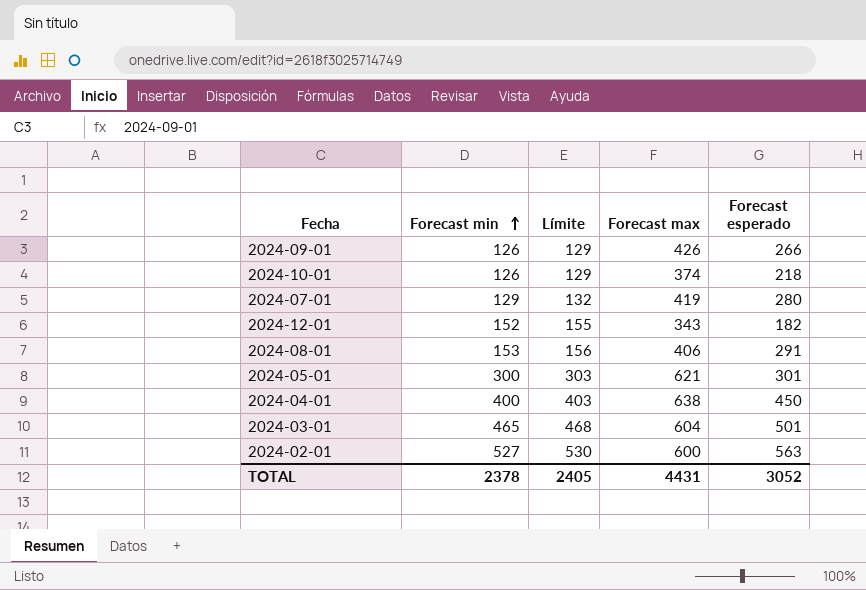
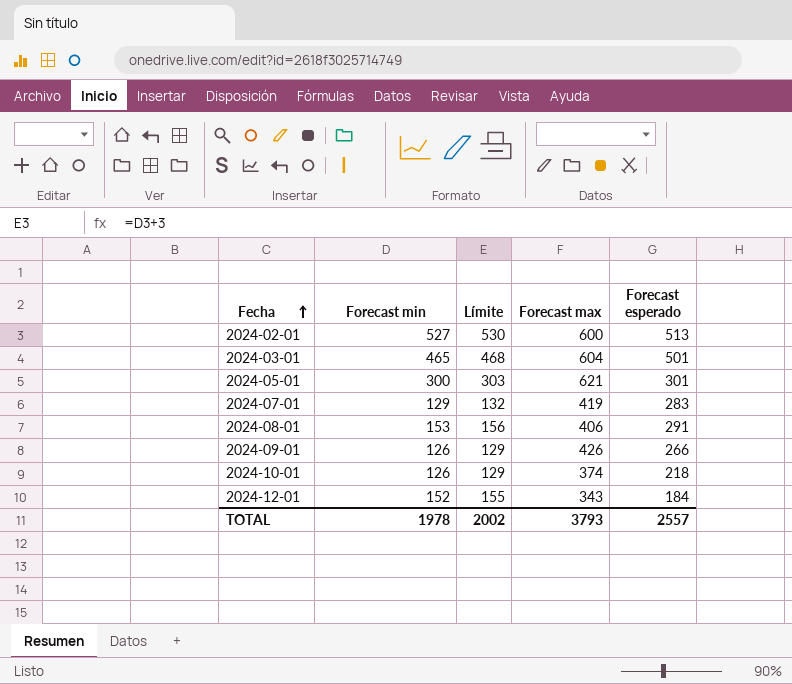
row order: Forecast min ascending -> Fecha ascending
row 2024-04-01: 400 | 403 | 638 | 450 -> none
2024-02-01 | Forecast esperado: 563 -> 513
2024-07-01 | Forecast esperado: 280 -> 283
2024-12-01 | Forecast esperado: 182 -> 184
TOTAL | Forecast min: 2378 -> 1978
TOTAL | Límite: 2405 -> 2002
TOTAL | Forecast max: 4431 -> 3793
TOTAL | Forecast esperado: 3052 -> 2557

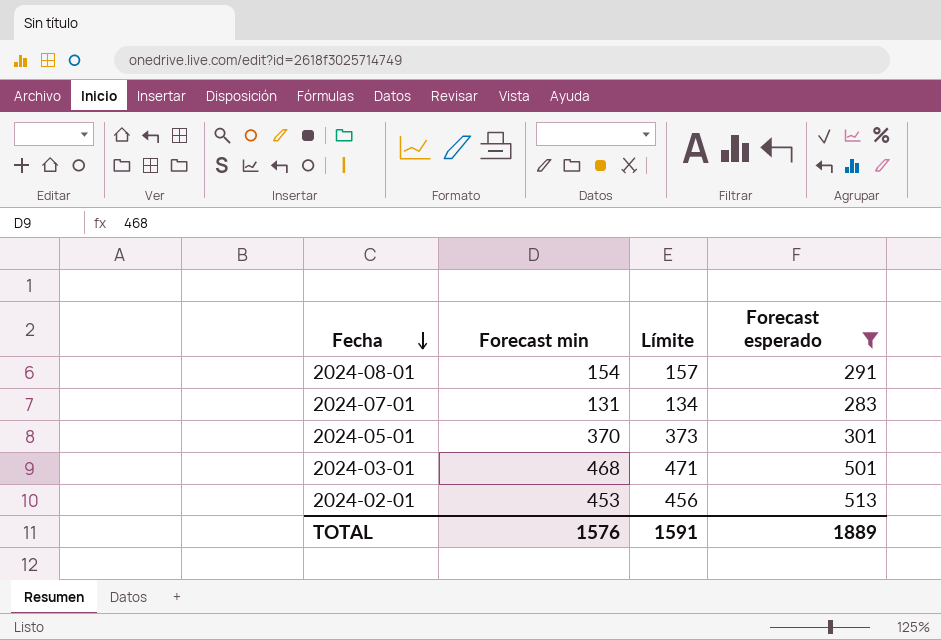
filter: none -> Forecast esperado >= 283
row order: Fecha ascending -> Fecha descending
column Forecast max | position: 4 -> none
2024-08-01 | Forecast min: 153 -> 154
2024-08-01 | Límite: 156 -> 157
2024-07-01 | Forecast min: 129 -> 131
2024-07-01 | Límite: 132 -> 134
2024-05-01 | Forecast min: 300 -> 370
2024-05-01 | Límite: 303 -> 373
2024-03-01 | Forecast min: 465 -> 468
2024-03-01 | Límite: 468 -> 471
2024-02-01 | Forecast min: 527 -> 453
2024-02-01 | Límite: 530 -> 456
TOTAL | Forecast min: 1978 -> 1576
TOTAL | Límite: 2002 -> 1591
TOTAL | Forecast esperado: 2557 -> 1889

